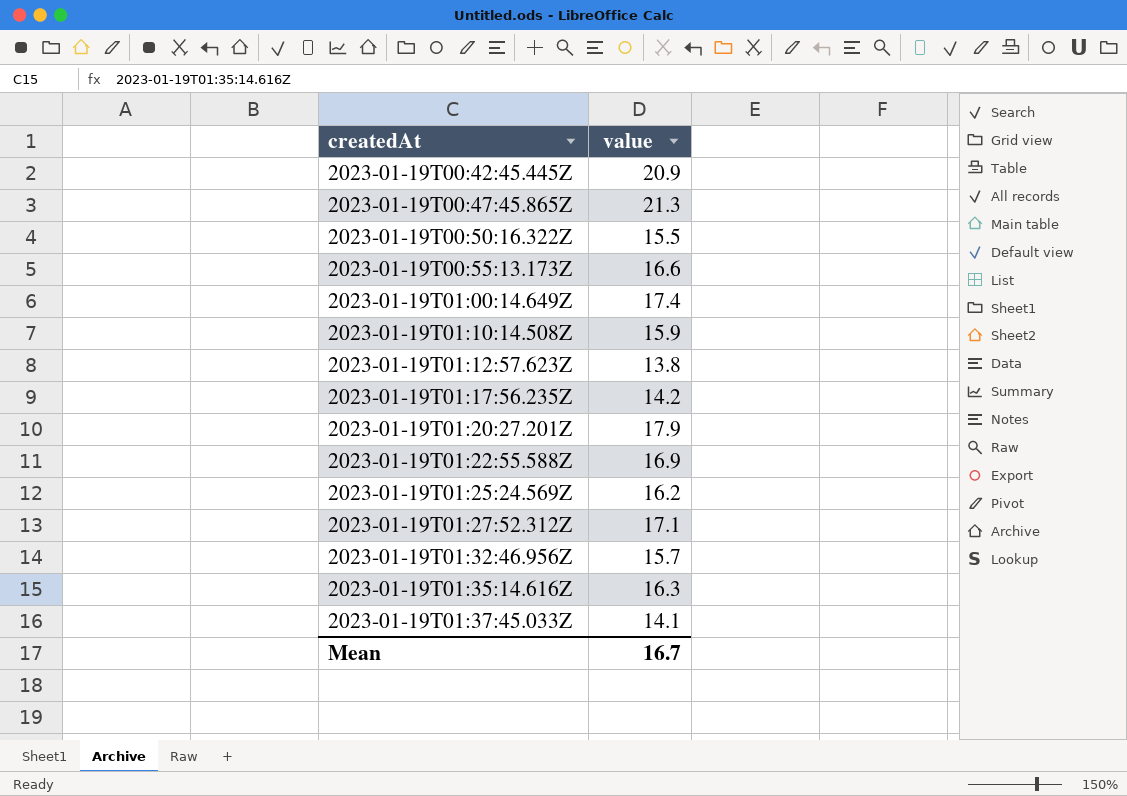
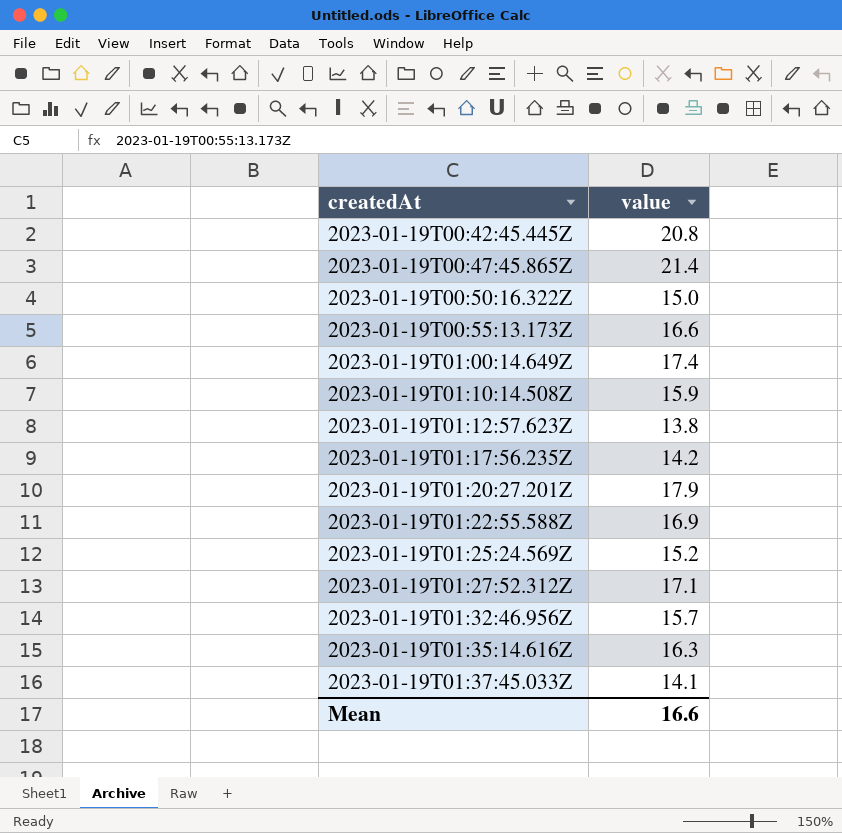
2023-01-19T00:42:45.445Z | value: 20.9 -> 20.8
2023-01-19T00:47:45.865Z | value: 21.3 -> 21.4
2023-01-19T00:50:16.322Z | value: 15.5 -> 15.0
2023-01-19T01:25:24.569Z | value: 16.2 -> 15.2
Mean | value: 16.7 -> 16.6

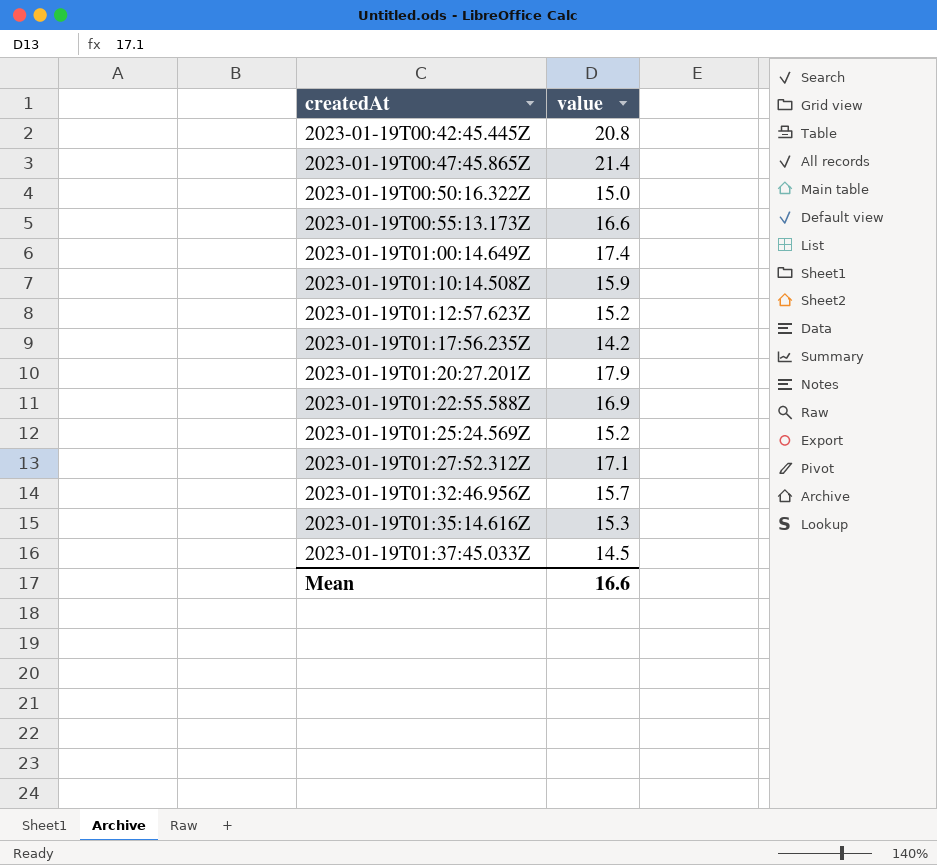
2023-01-19T01:12:57.623Z | value: 13.8 -> 15.2
2023-01-19T01:35:14.616Z | value: 16.3 -> 15.3
2023-01-19T01:37:45.033Z | value: 14.1 -> 14.5

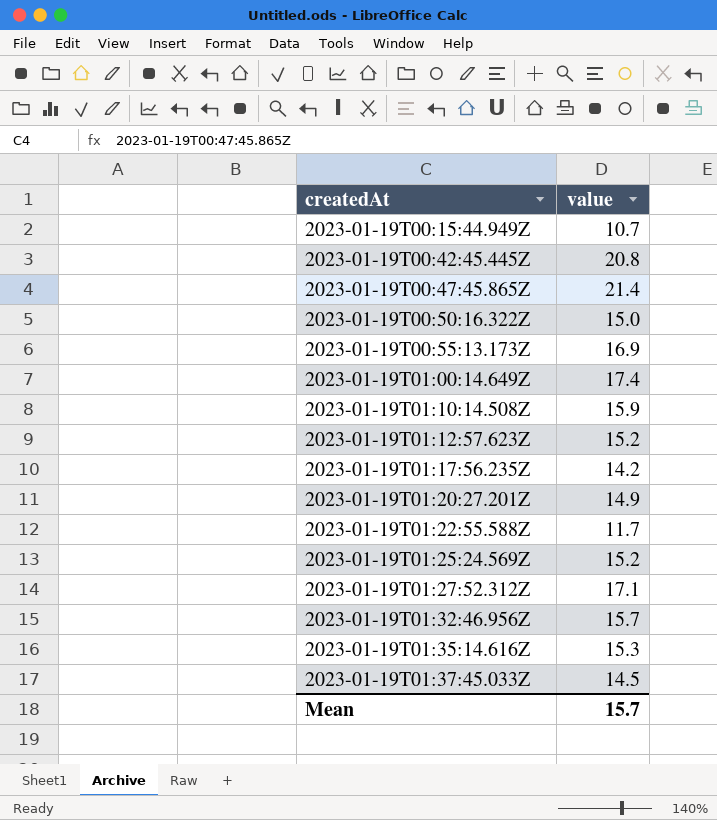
row 2023-01-19T00:15:44.949Z: none -> 10.7
2023-01-19T00:55:13.173Z | value: 16.6 -> 16.9
2023-01-19T01:20:27.201Z | value: 17.9 -> 14.9
2023-01-19T01:22:55.588Z | value: 16.9 -> 11.7
Mean | value: 16.6 -> 15.7

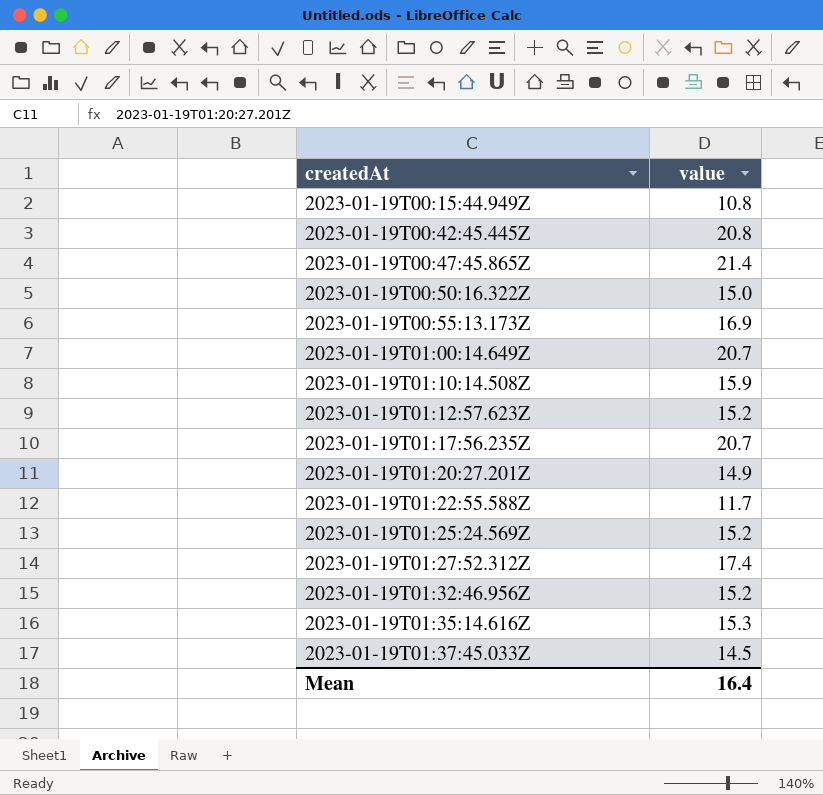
2023-01-19T00:15:44.949Z | value: 10.7 -> 10.8
2023-01-19T01:00:14.649Z | value: 17.4 -> 20.7
2023-01-19T01:17:56.235Z | value: 14.2 -> 20.7
2023-01-19T01:27:52.312Z | value: 17.1 -> 17.4
2023-01-19T01:32:46.956Z | value: 15.7 -> 15.2
Mean | value: 15.7 -> 16.4

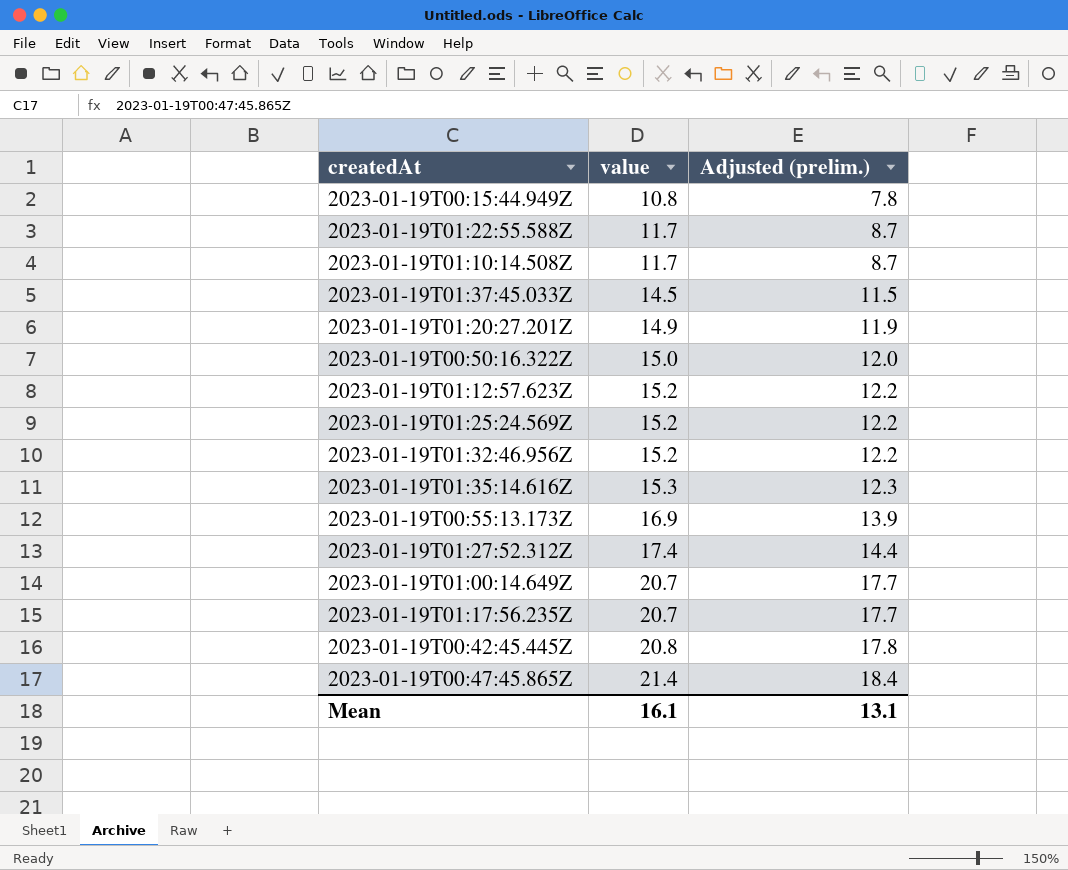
row order: createdAt ascending -> value ascending
column Adjusted (prelim.) | formula: none -> [value] - 3
2023-01-19T01:10:14.508Z | value: 15.9 -> 11.7
Mean | value: 16.4 -> 16.1

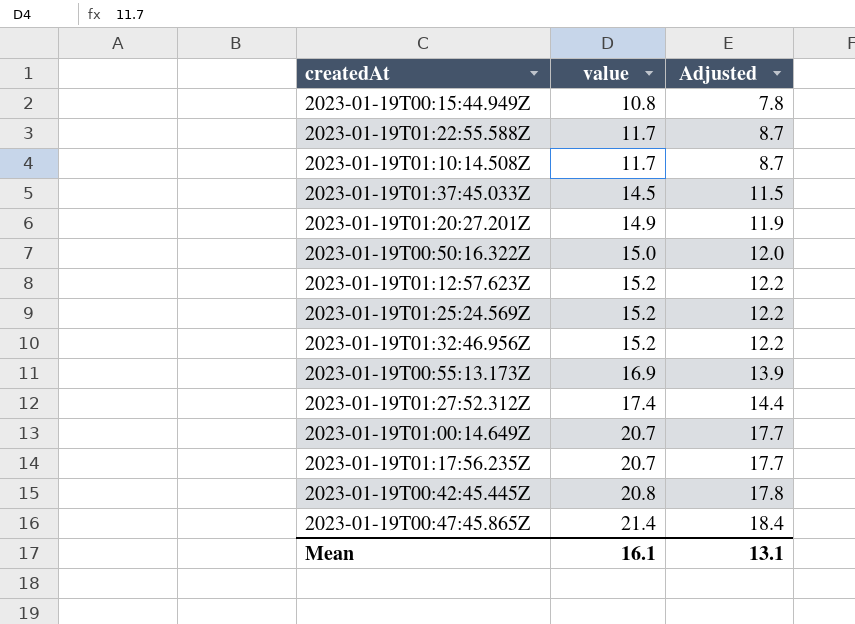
column name: Adjusted (prelim.) -> Adjusted
row 2023-01-19T01:35:14.616Z: 15.3 | 12.3 -> none

